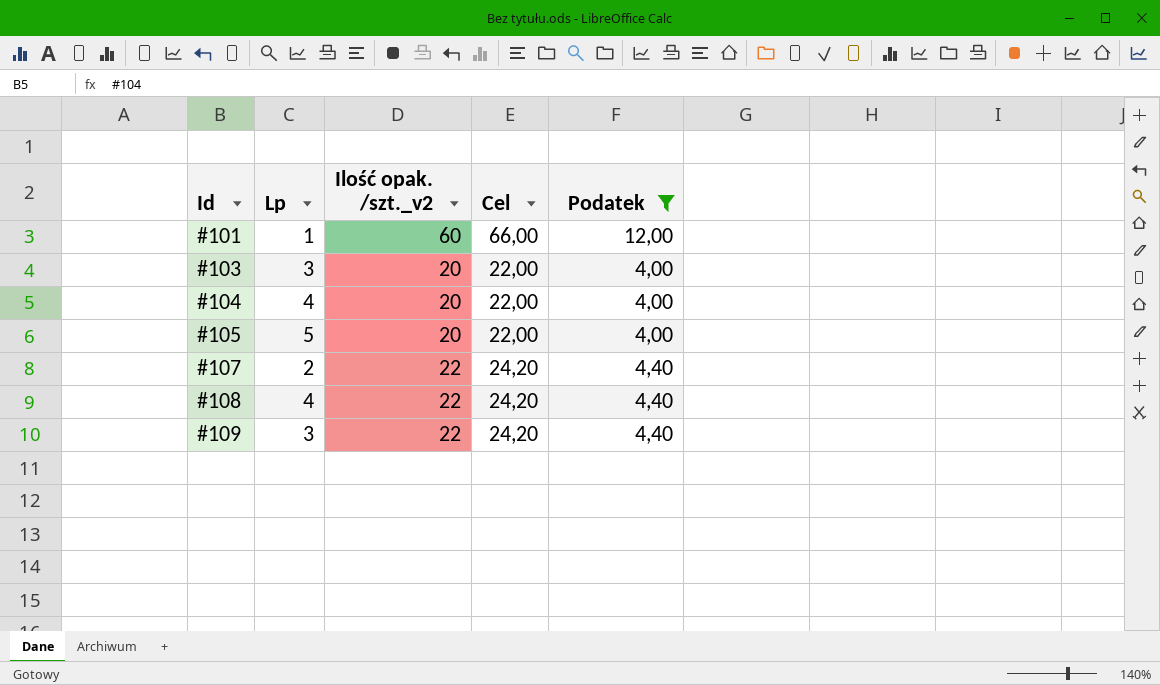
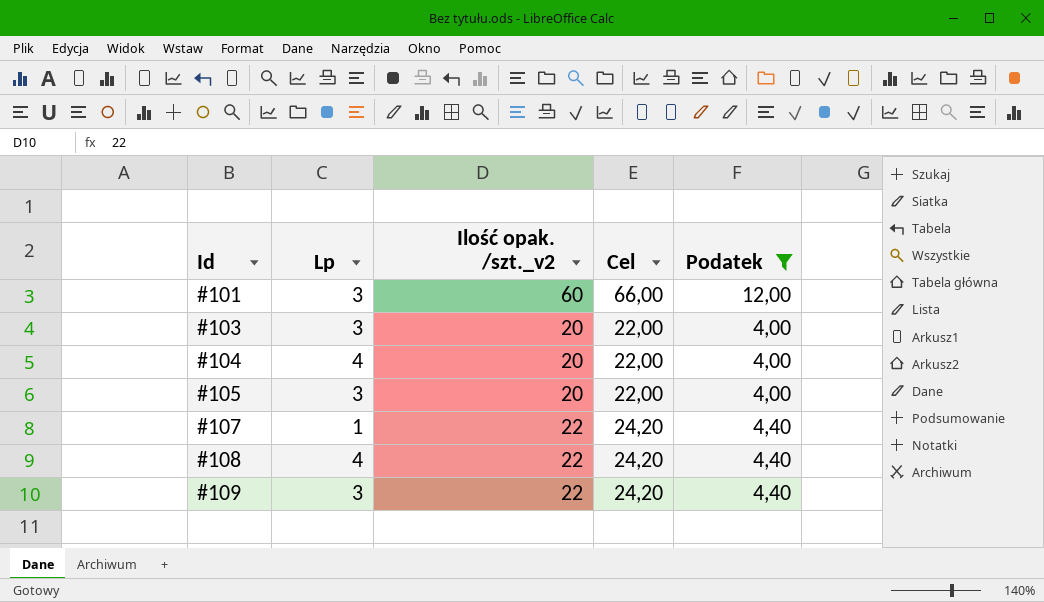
#101 | Lp: 1 -> 3
#105 | Lp: 5 -> 3
#107 | Lp: 2 -> 1

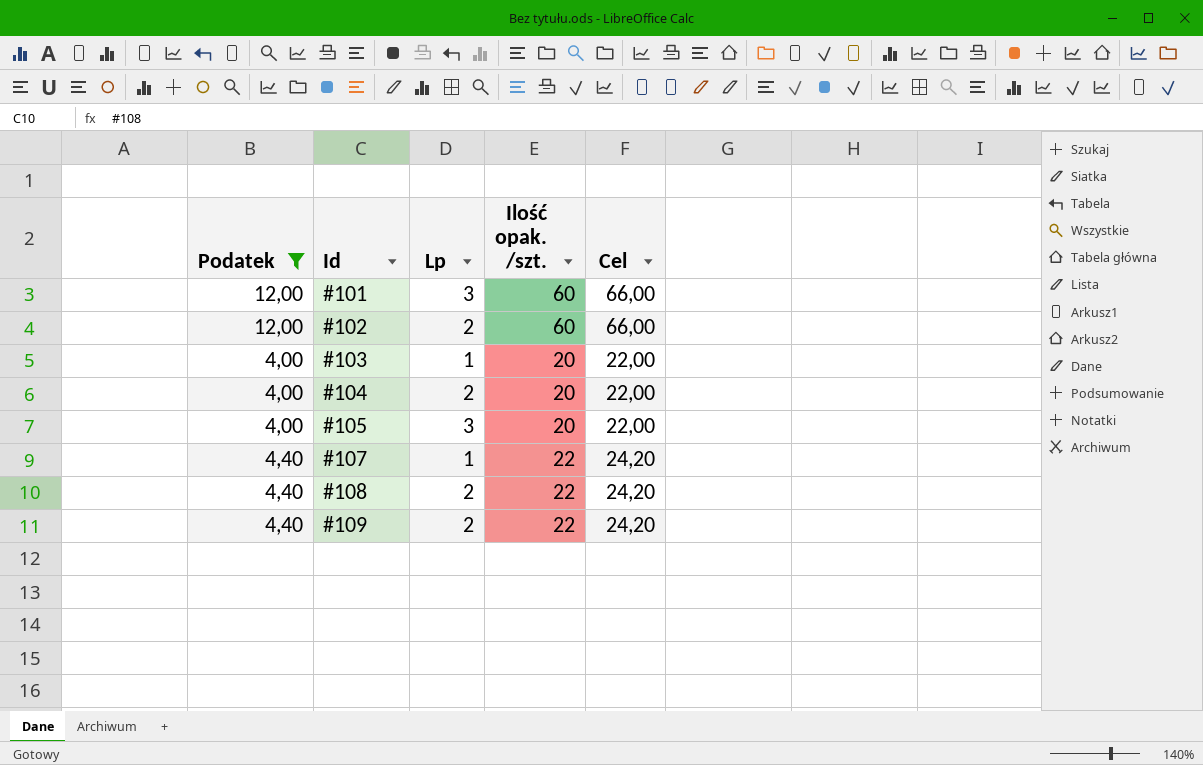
column Podatek | position: 5 -> 1
column name: Ilość opak. /szt._v2 -> Ilość opak. /szt.
row #102: none -> 12,00 | 2 | 60 | 66,00
#103 | Lp: 3 -> 1
#104 | Lp: 4 -> 2
#108 | Lp: 4 -> 2
#109 | Lp: 3 -> 2

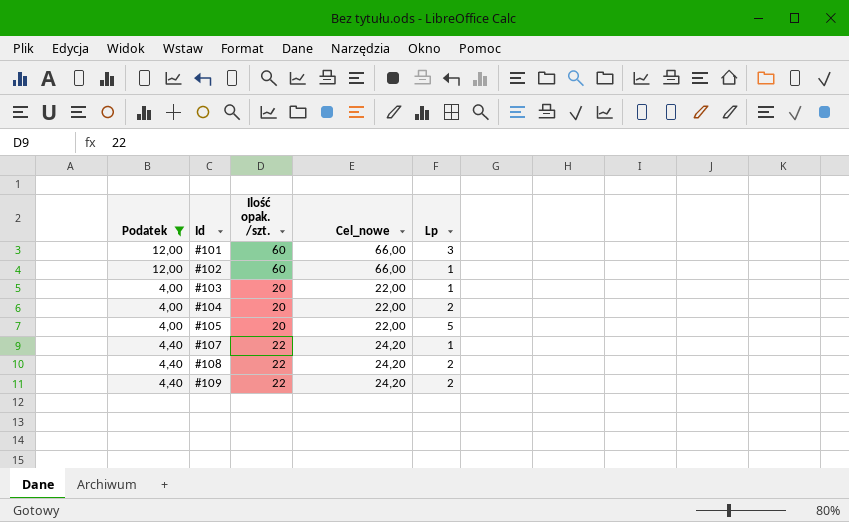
column name: Cel -> Cel_nowe
column Lp | position: 3 -> 5
#102 | Lp: 2 -> 1
#105 | Lp: 3 -> 5

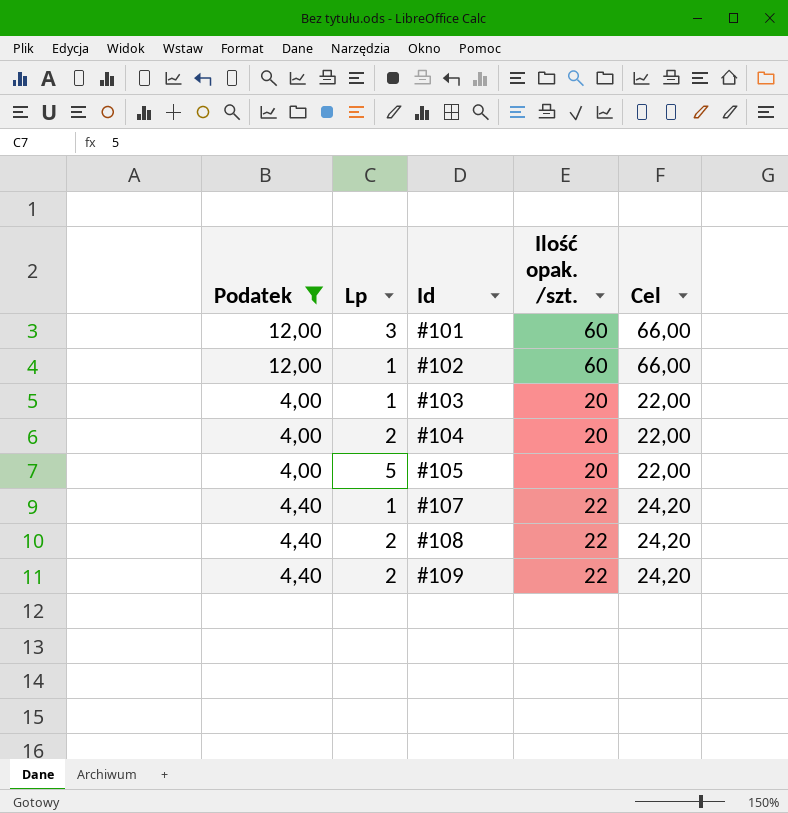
column Lp | position: 5 -> 2
column name: Cel_nowe -> Cel

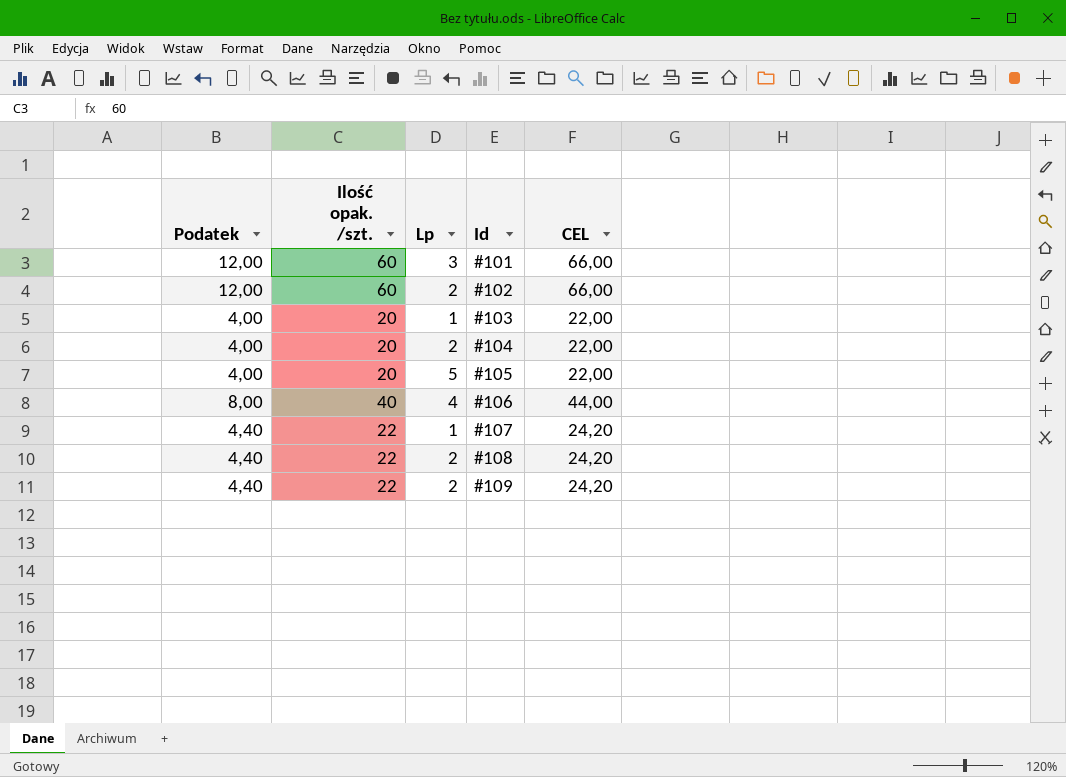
filter: Podatek != 8,00 -> none
column Ilość opak. /szt. | position: 4 -> 2
column name: Cel -> CEL
#102 | Lp: 1 -> 2

